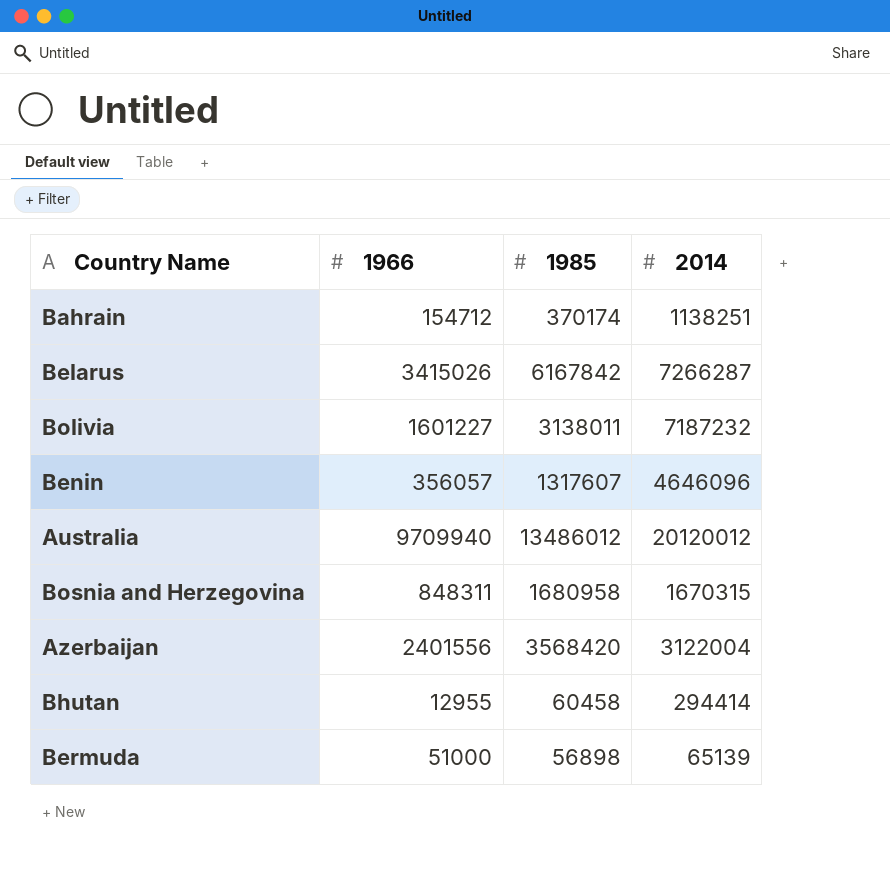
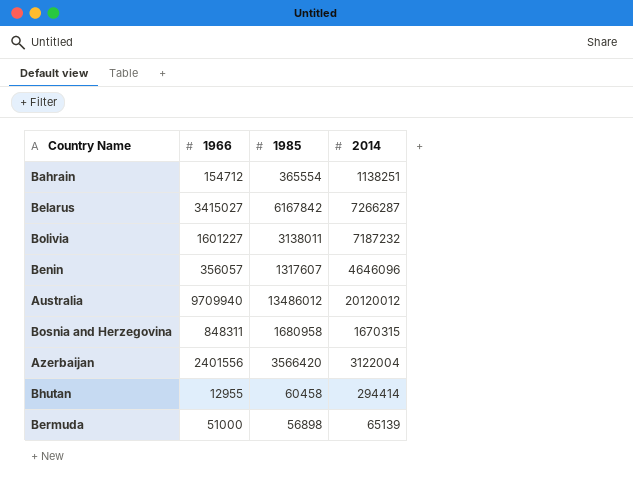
Bahrain | 1985: 370174 -> 365554
Belarus | 1966: 3415026 -> 3415027
Azerbaijan | 1985: 3568420 -> 3566420

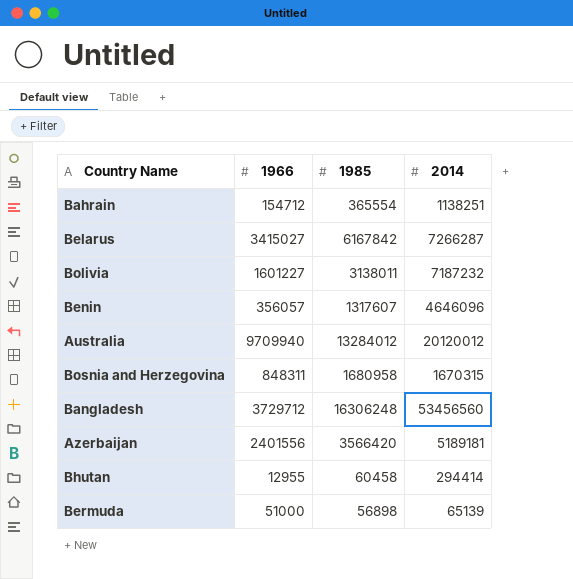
Australia | 1985: 13486012 -> 13284012
row Bangladesh: none -> 3729712 | 16306248 | 53456560
Azerbaijan | 2014: 3122004 -> 5189181

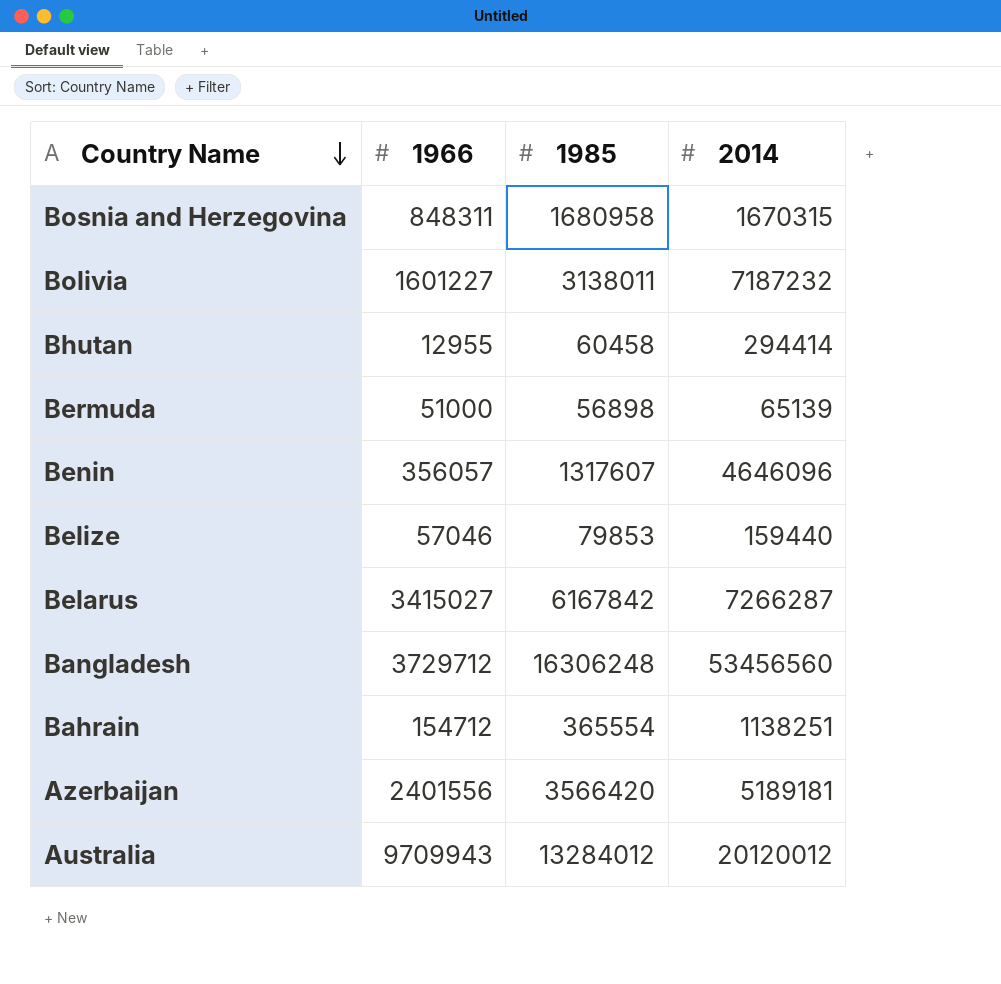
row order: none -> Country Name descending
row Belize: none -> 57046 | 79853 | 159440
Australia | 1966: 9709940 -> 9709943

